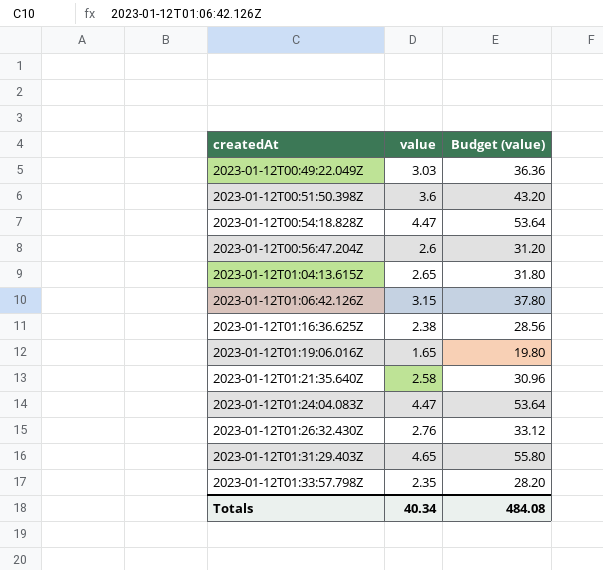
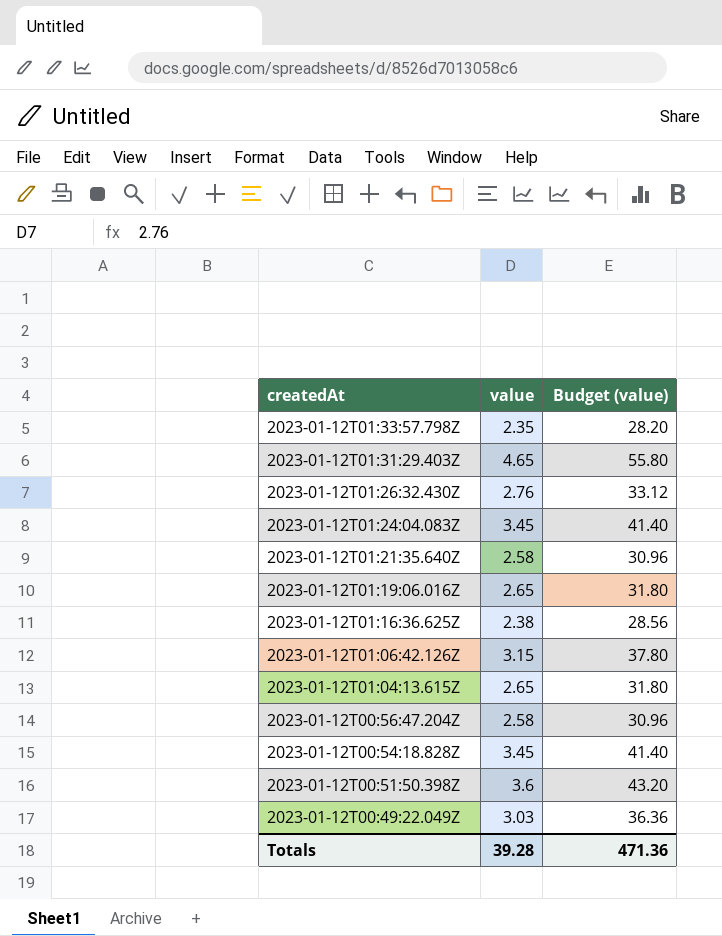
row order: createdAt ascending -> createdAt descending
2023-01-12T01:24:04.083Z | value: 4.47 -> 3.45
2023-01-12T01:24:04.083Z | Budget (value): 53.64 -> 41.40
2023-01-12T01:19:06.016Z | value: 1.65 -> 2.65
2023-01-12T01:19:06.016Z | Budget (value): 19.80 -> 31.80
2023-01-12T00:56:47.204Z | value: 2.6 -> 2.58
2023-01-12T00:56:47.204Z | Budget (value): 31.20 -> 30.96
2023-01-12T00:54:18.828Z | value: 4.47 -> 3.45
2023-01-12T00:54:18.828Z | Budget (value): 53.64 -> 41.40
Totals | value: 40.34 -> 39.28
Totals | Budget (value): 484.08 -> 471.36

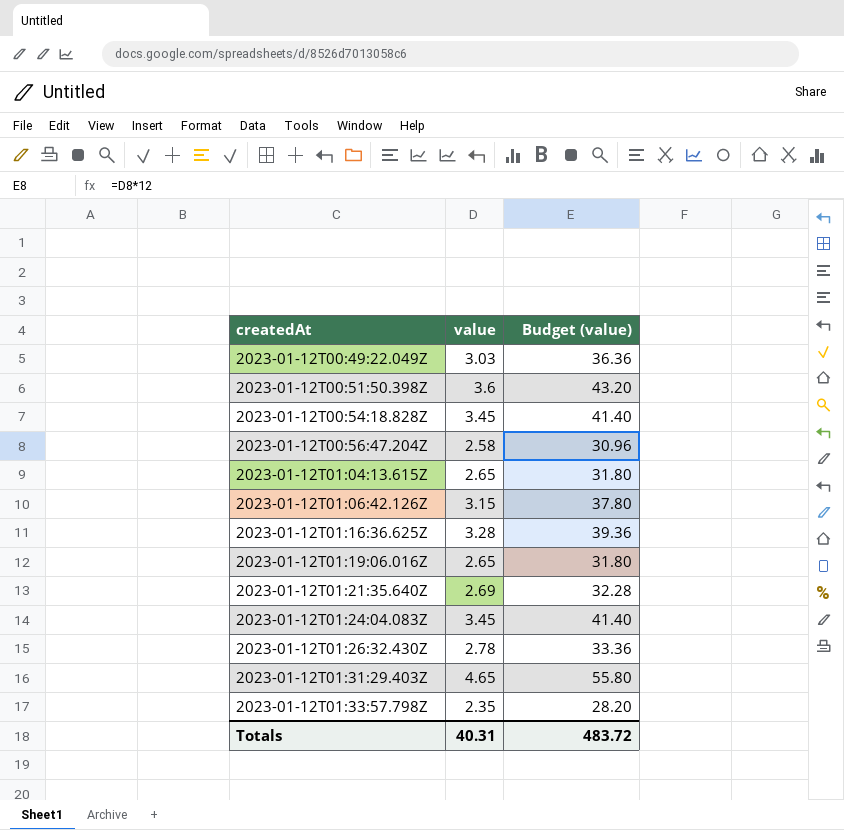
row order: createdAt descending -> createdAt ascending
2023-01-12T01:16:36.625Z | value: 2.38 -> 3.28
2023-01-12T01:16:36.625Z | Budget (value): 28.56 -> 39.36
2023-01-12T01:21:35.640Z | value: 2.58 -> 2.69
2023-01-12T01:21:35.640Z | Budget (value): 30.96 -> 32.28
2023-01-12T01:26:32.430Z | value: 2.76 -> 2.78
2023-01-12T01:26:32.430Z | Budget (value): 33.12 -> 33.36
Totals | value: 39.28 -> 40.31
Totals | Budget (value): 471.36 -> 483.72

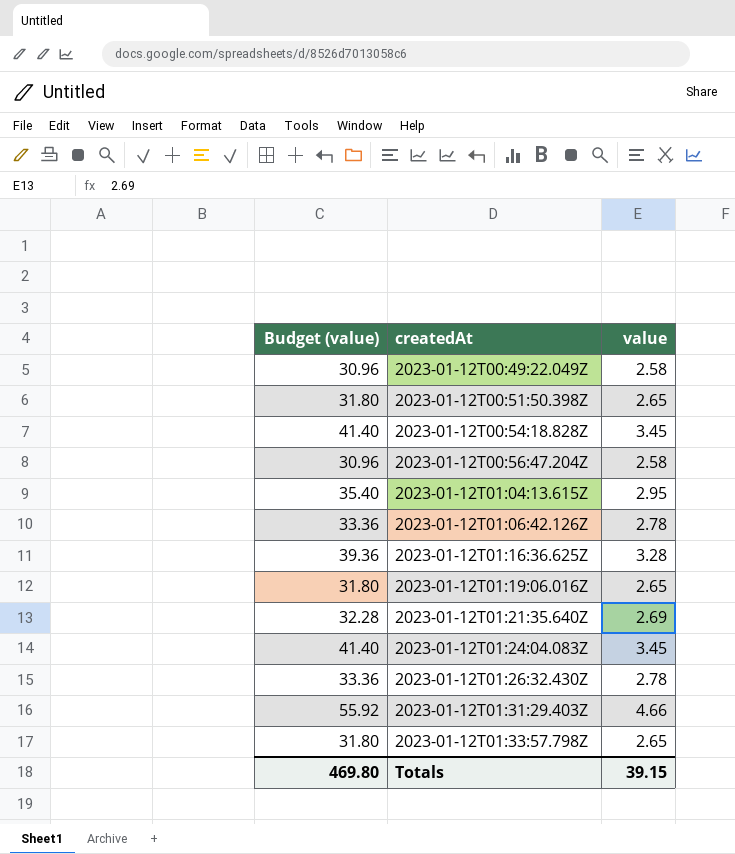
column Budget (value) | position: 3 -> 1
2023-01-12T00:49:22.049Z | Budget (value): 36.36 -> 30.96
2023-01-12T00:49:22.049Z | value: 3.03 -> 2.58
2023-01-12T00:51:50.398Z | Budget (value): 43.20 -> 31.80
2023-01-12T00:51:50.398Z | value: 3.6 -> 2.65
2023-01-12T01:04:13.615Z | Budget (value): 31.80 -> 35.40
2023-01-12T01:04:13.615Z | value: 2.65 -> 2.95
2023-01-12T01:06:42.126Z | Budget (value): 37.80 -> 33.36
2023-01-12T01:06:42.126Z | value: 3.15 -> 2.78
2023-01-12T01:31:29.403Z | Budget (value): 55.80 -> 55.92
2023-01-12T01:31:29.403Z | value: 4.65 -> 4.66
2023-01-12T01:33:57.798Z | Budget (value): 28.20 -> 31.80
2023-01-12T01:33:57.798Z | value: 2.35 -> 2.65
Totals | Budget (value): 483.72 -> 469.80
Totals | value: 40.31 -> 39.15

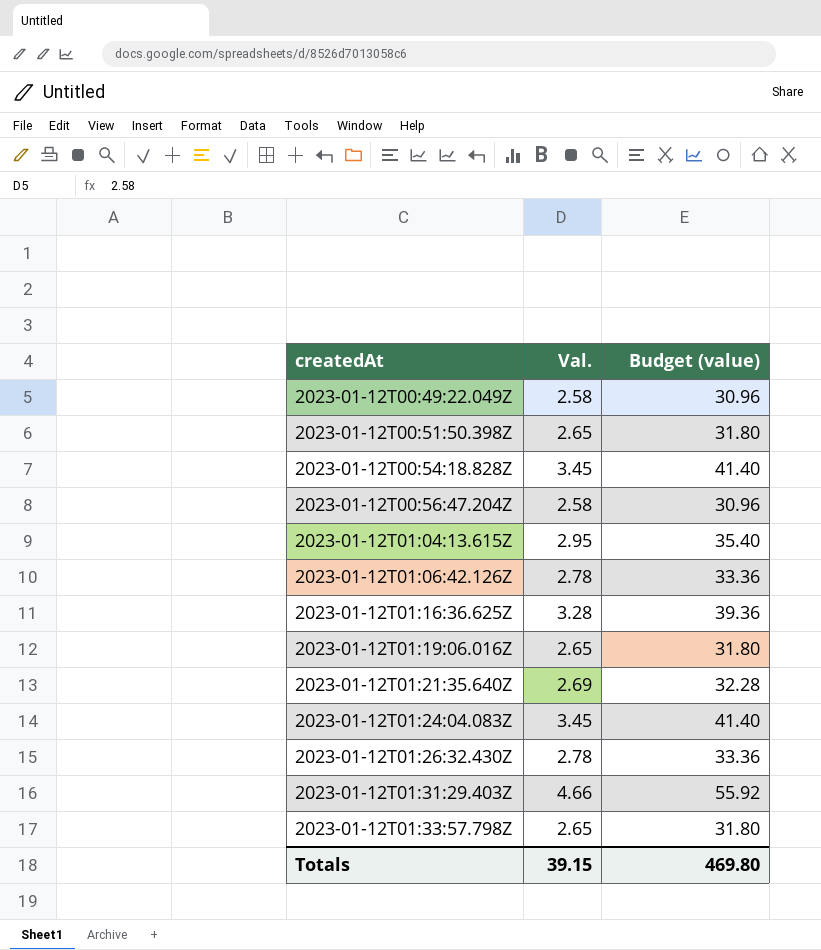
column name: value -> Val.
column Budget (value) | position: 1 -> 3

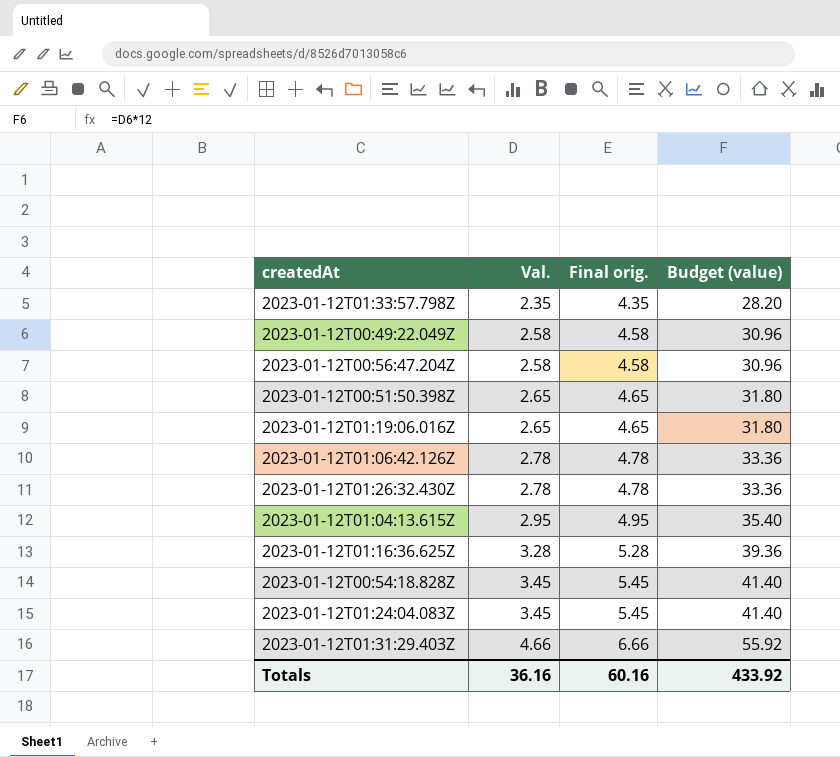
row order: createdAt ascending -> Val. ascending
column Final orig. | formula: none -> [Val.] + 2
row 2023-01-12T01:21:35.640Z: 2.69 | 32.28 -> none
2023-01-12T01:33:57.798Z | Val.: 2.65 -> 2.35
2023-01-12T01:33:57.798Z | Budget (value): 31.80 -> 28.20
Totals | Val.: 39.15 -> 36.16
Totals | Budget (value): 469.80 -> 433.92

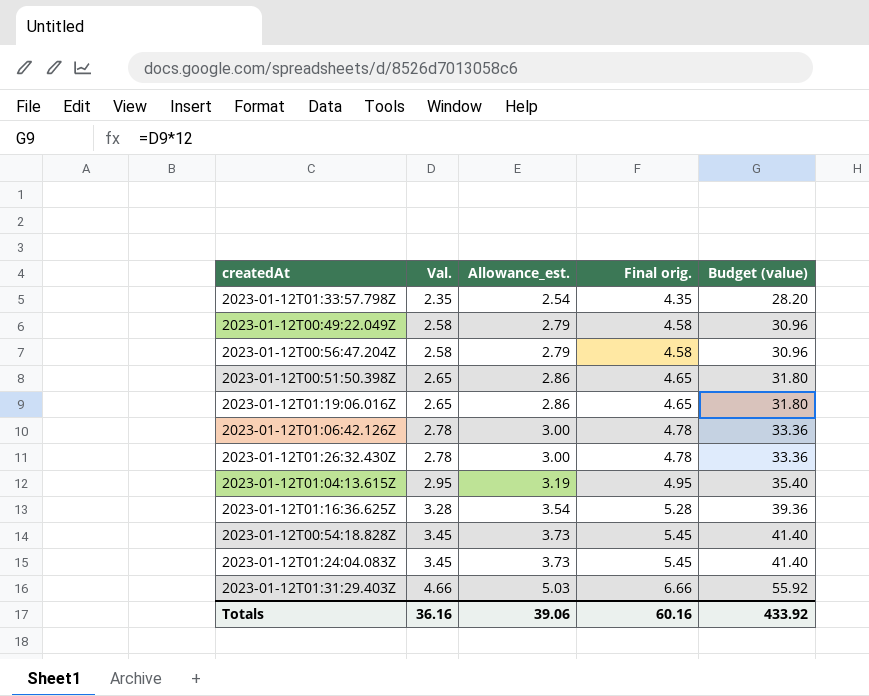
column Allowance_est. | formula: none -> [Val.] * 1.08

